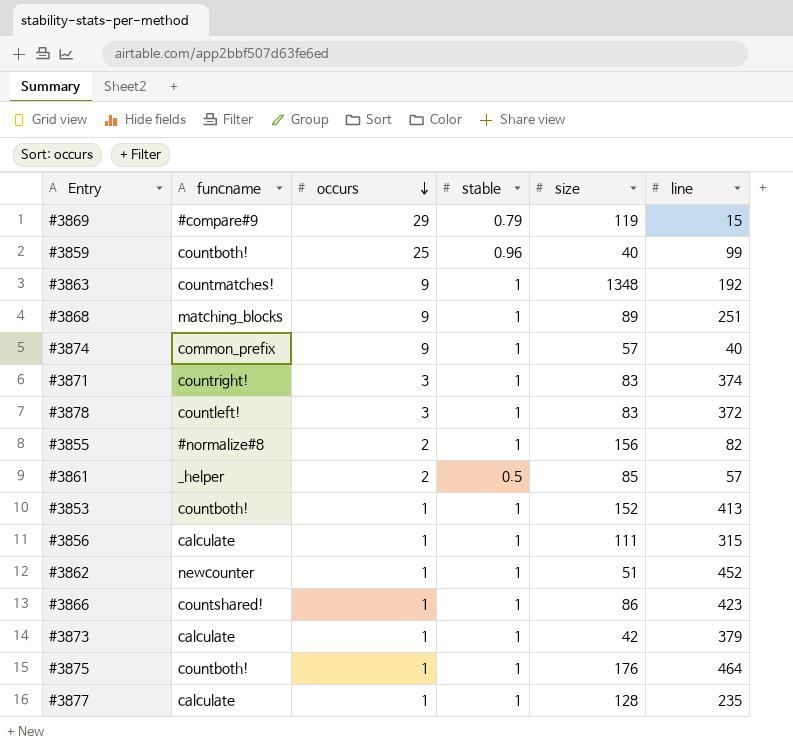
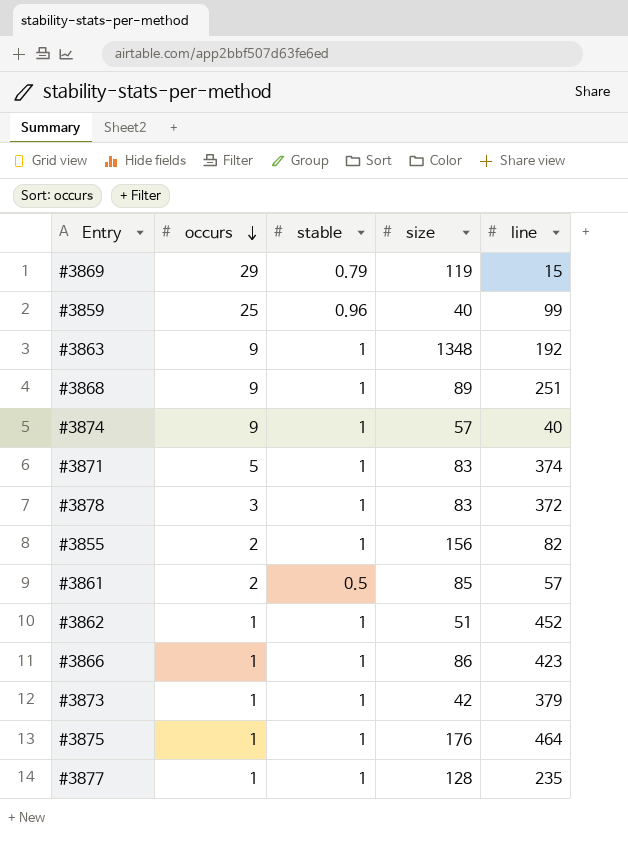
column funcname | position: 2 -> none
row #3853: countboth! | 1 | 1 | 152 | 413 -> none
row #3856: calculate | 1 | 1 | 111 | 315 -> none
#3871 | occurs: 3 -> 5

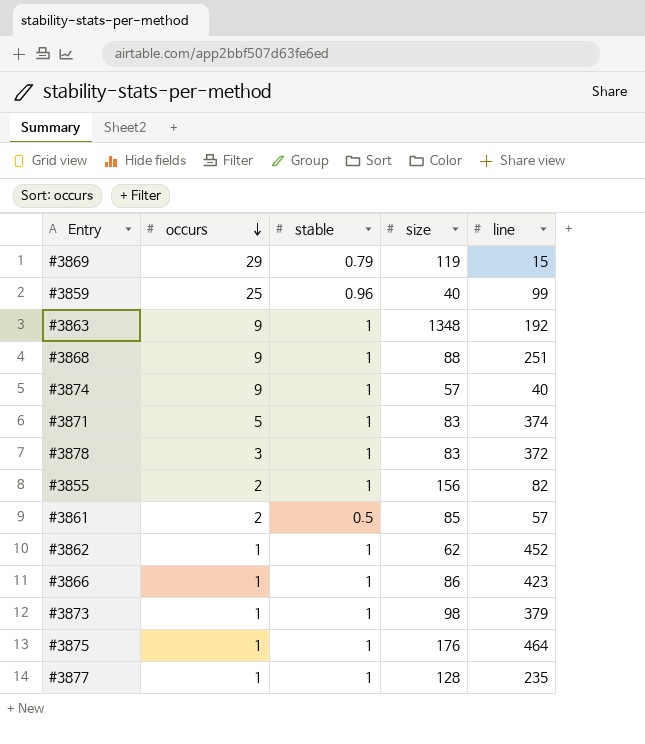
#3868 | size: 89 -> 88
#3862 | size: 51 -> 62
#3873 | size: 42 -> 98

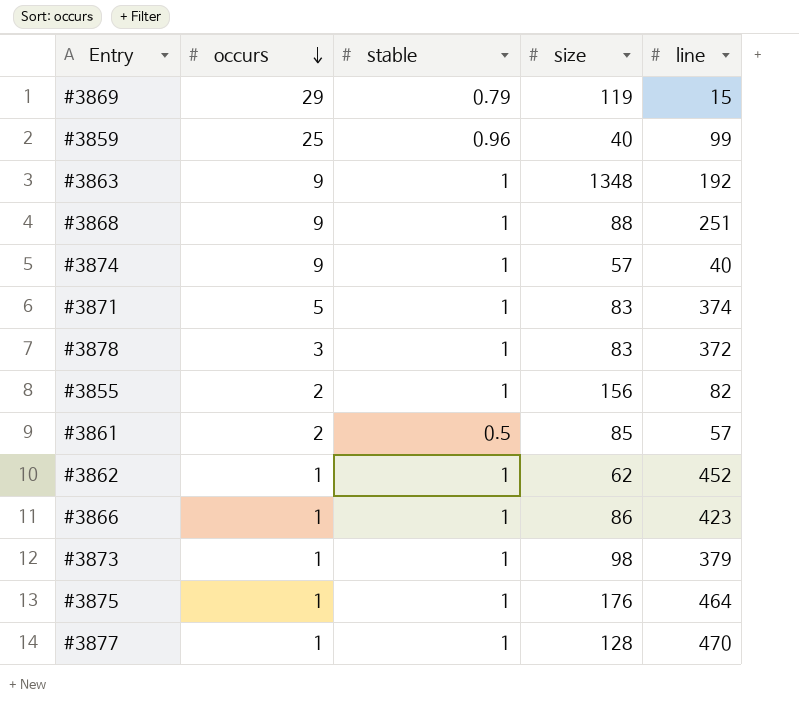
#3877 | line: 235 -> 470

